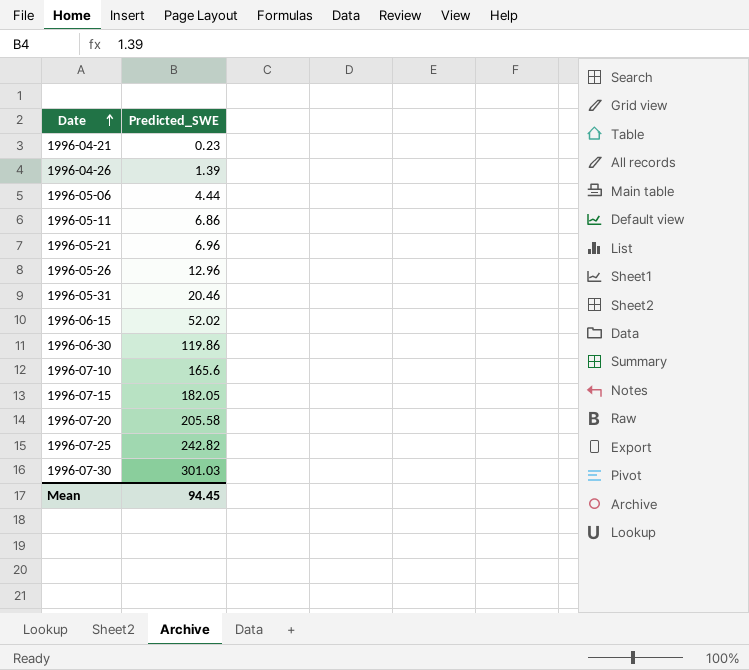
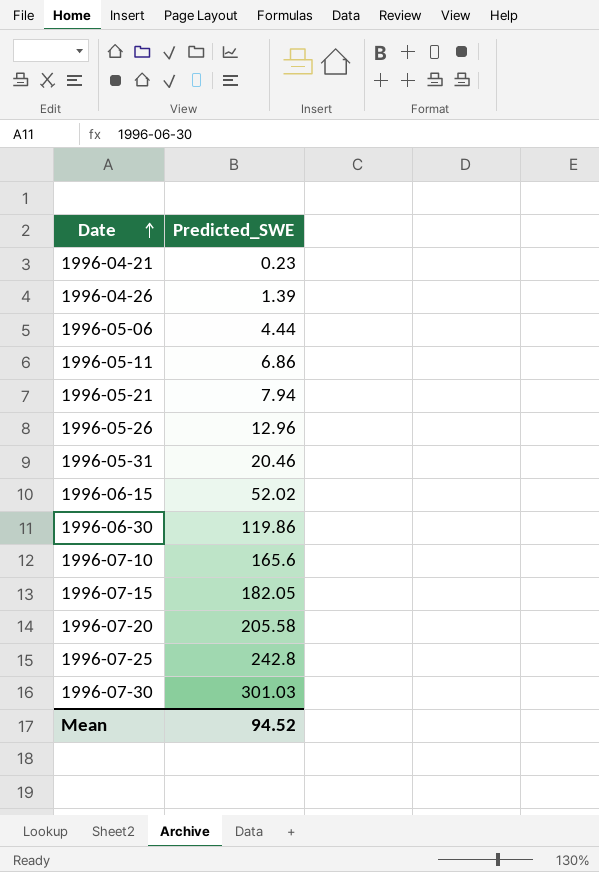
1996-05-21 | Predicted_SWE: 6.96 -> 7.94
1996-07-25 | Predicted_SWE: 242.82 -> 242.8
Mean | Predicted_SWE: 94.45 -> 94.52

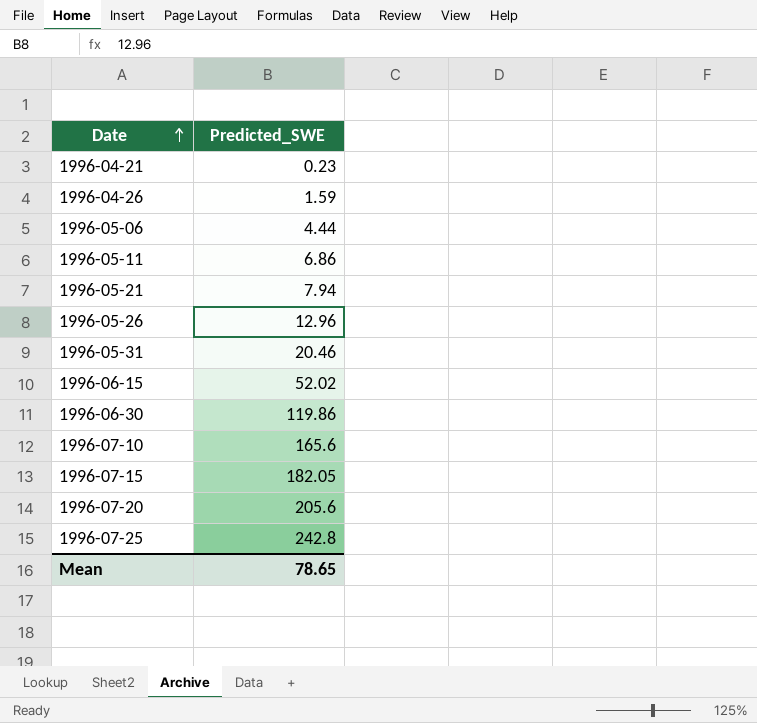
row 1996-07-30: 301.03 -> none
1996-04-26 | Predicted_SWE: 1.39 -> 1.59
1996-07-20 | Predicted_SWE: 205.58 -> 205.6
Mean | Predicted_SWE: 94.52 -> 78.65

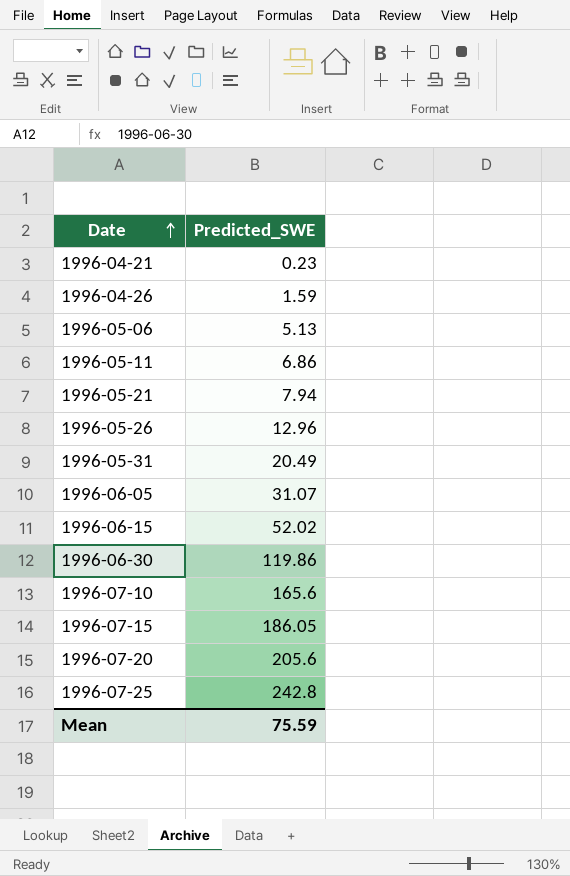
1996-05-06 | Predicted_SWE: 4.44 -> 5.13
1996-05-31 | Predicted_SWE: 20.46 -> 20.49
row 1996-06-05: none -> 31.07
1996-07-15 | Predicted_SWE: 182.05 -> 186.05
Mean | Predicted_SWE: 78.65 -> 75.59

